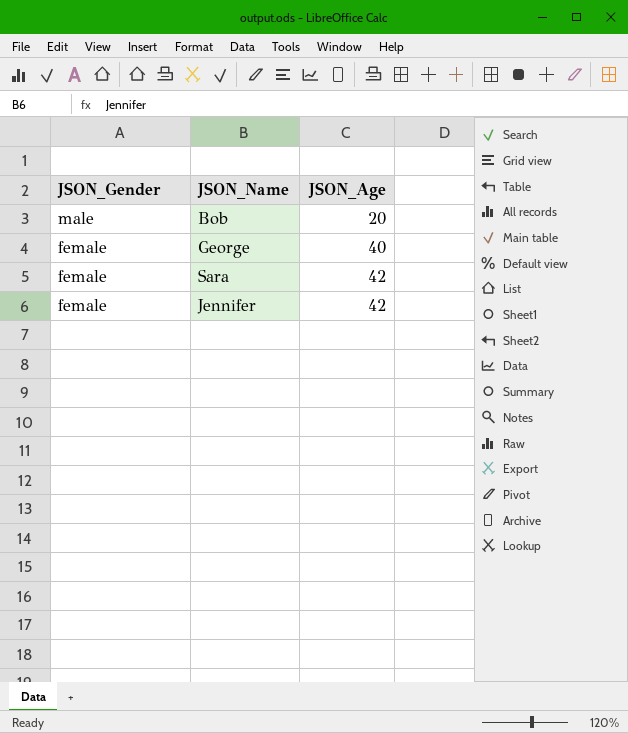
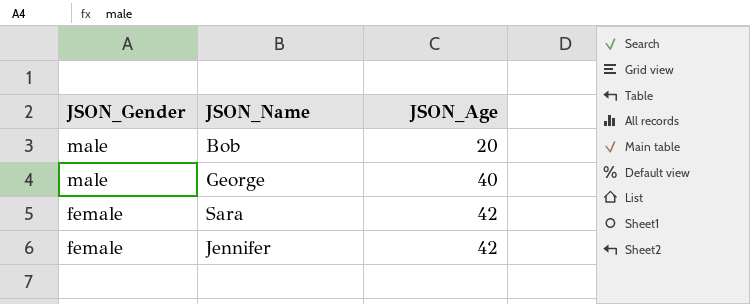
George | JSON_Gender: female -> male

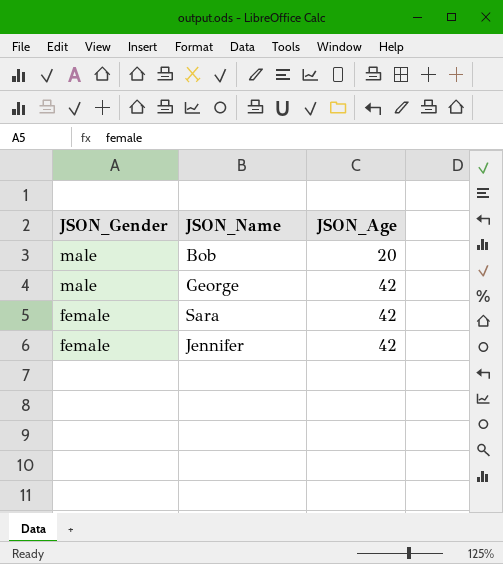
George | JSON_Age: 40 -> 42

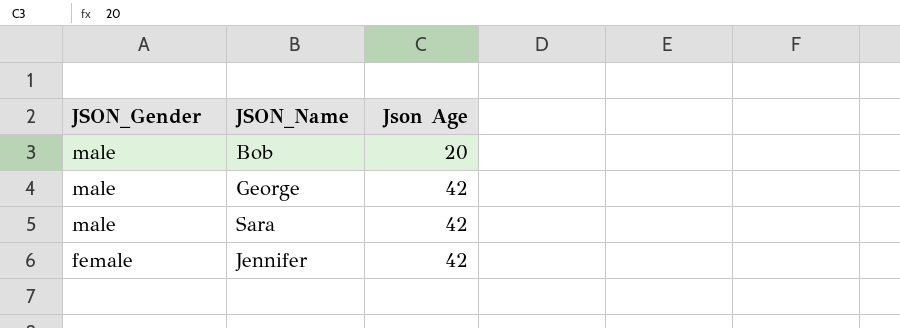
column name: JSON_Age -> Json Age
Sara | JSON_Gender: female -> male

